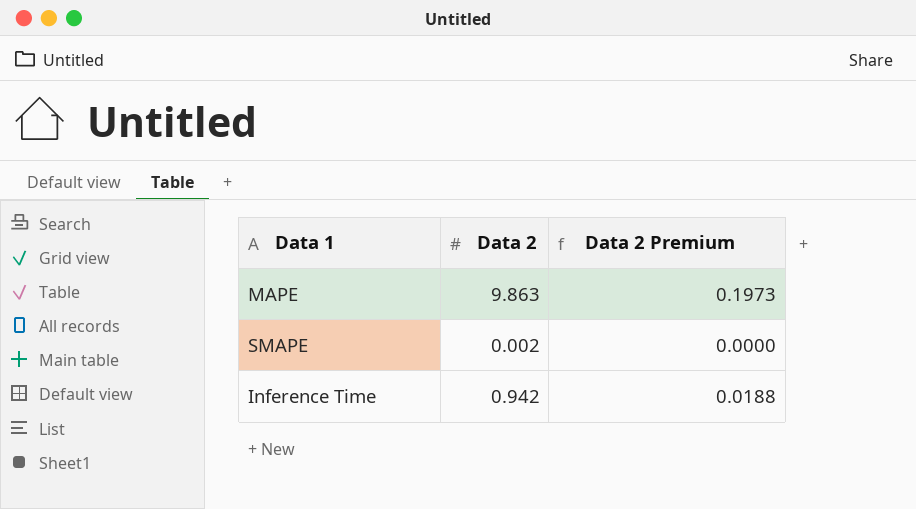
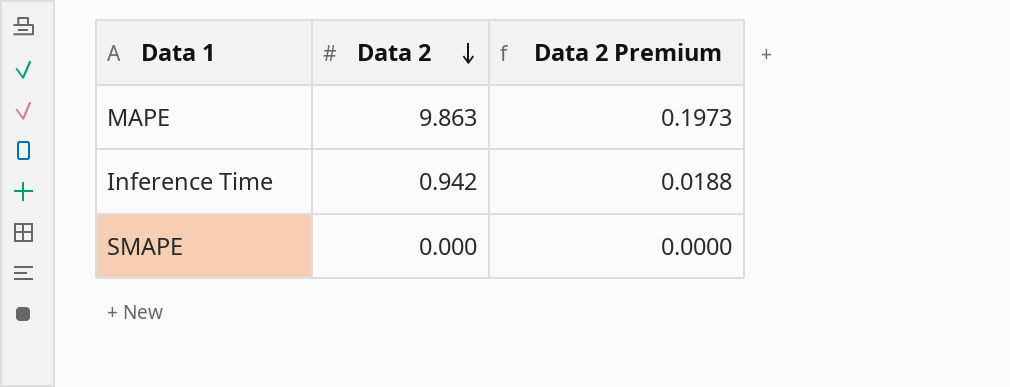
row order: none -> Data 2 descending
SMAPE | Data 2: 0.002 -> 0.000

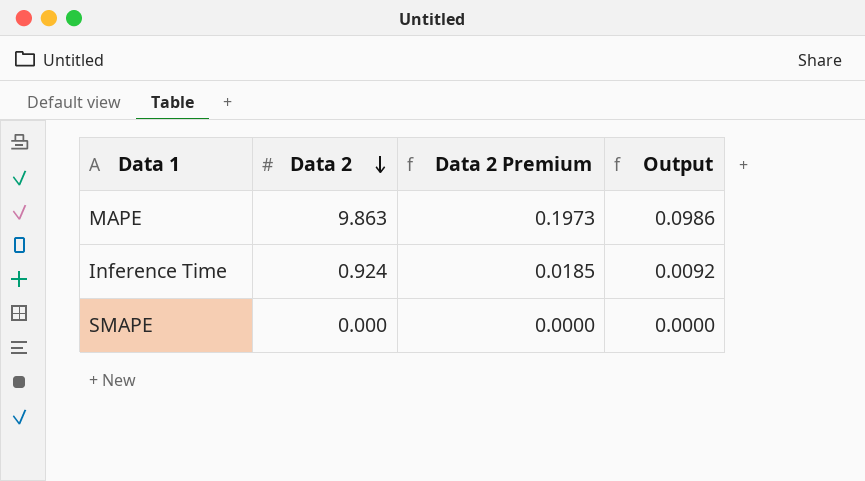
column Output | formula: none -> [Data 2] * 0.01
Inference Time | Data 2: 0.942 -> 0.924
Inference Time | Data 2 Premium: 0.0188 -> 0.0185

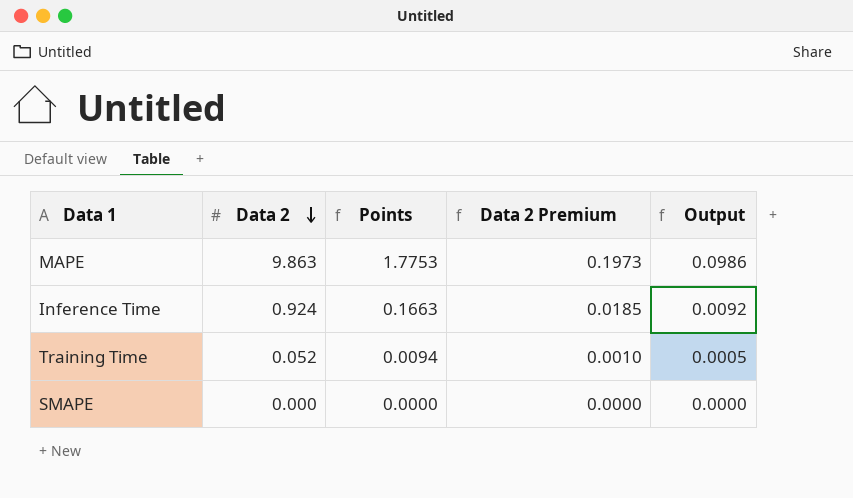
column Points | formula: none -> [Data 2] * 0.18
row Training Time: none -> 0.052 | 0.0094 | 0.0010 | 0.0005

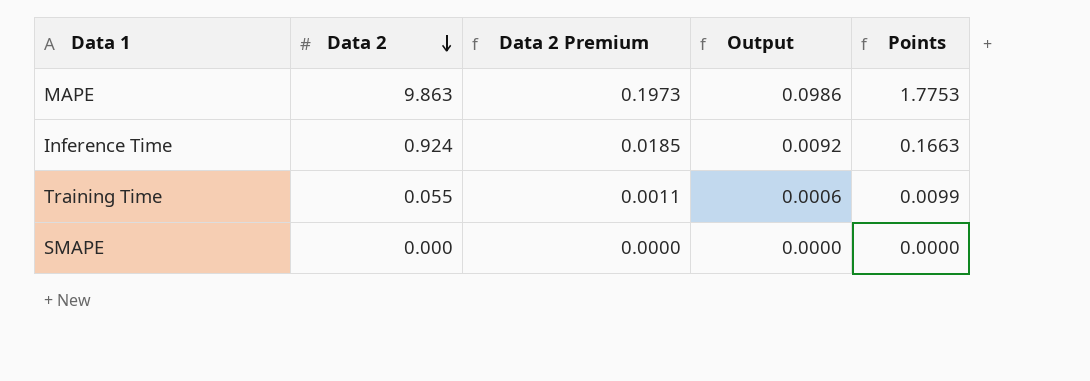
column Points | position: 3 -> 5
Training Time | Data 2: 0.052 -> 0.055
Training Time | Data 2 Premium: 0.0010 -> 0.0011
Training Time | Output: 0.0005 -> 0.0006
Training Time | Points: 0.0094 -> 0.0099

